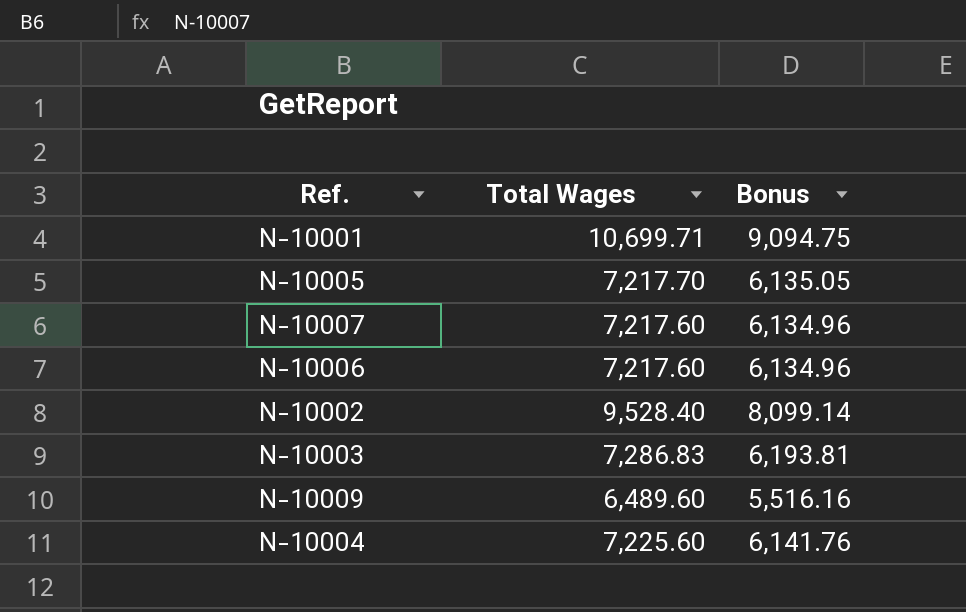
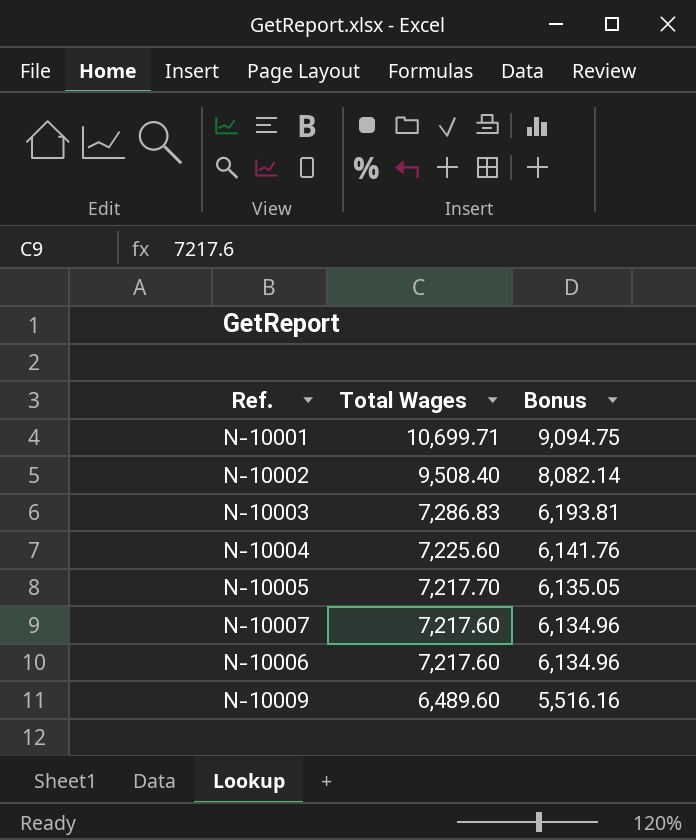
row order: none -> Total Wages descending
N-10002 | Total Wages: 9,528.40 -> 9,508.40
N-10002 | Bonus: 8,099.14 -> 8,082.14

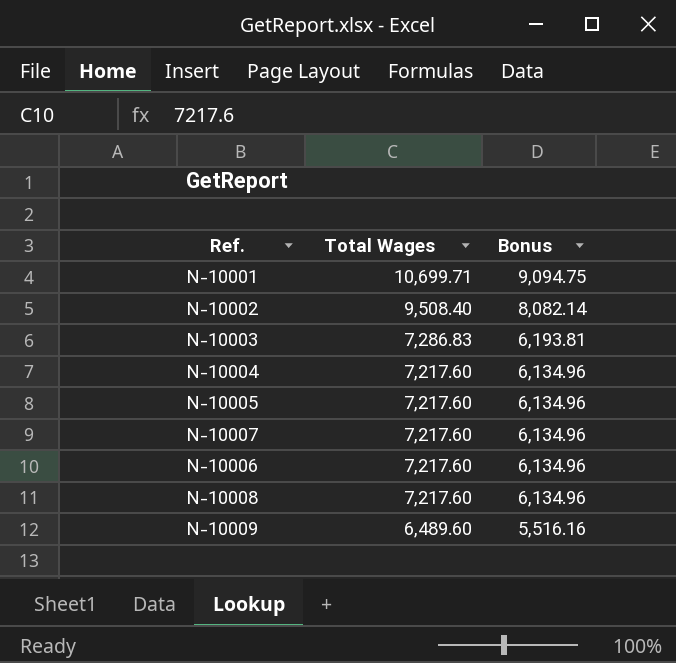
N-10004 | Total Wages: 7,225.60 -> 7,217.60
N-10004 | Bonus: 6,141.76 -> 6,134.96
N-10005 | Total Wages: 7,217.70 -> 7,217.60
N-10005 | Bonus: 6,135.05 -> 6,134.96
row N-10008: none -> 7,217.60 | 6,134.96

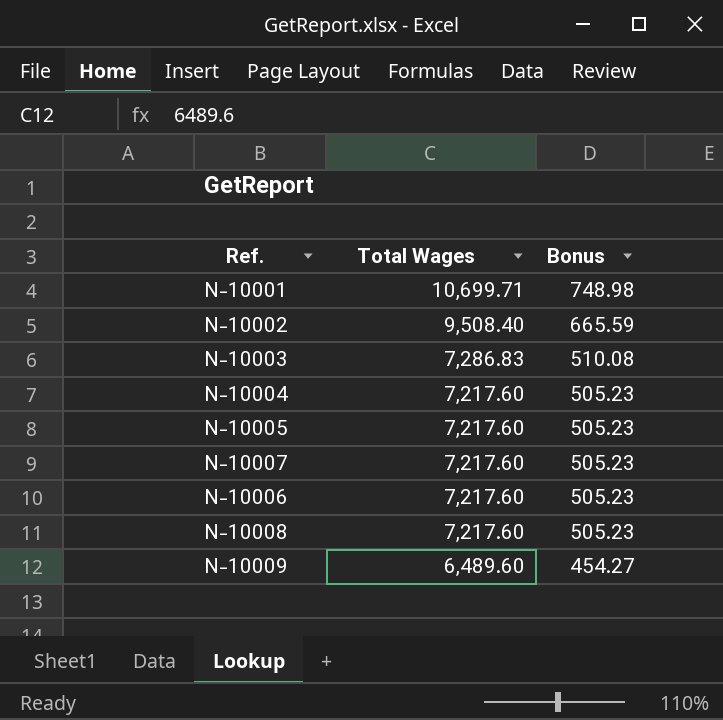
column Bonus | formula: [Total Wages] * 0.85 -> [Total Wages] * 0.07

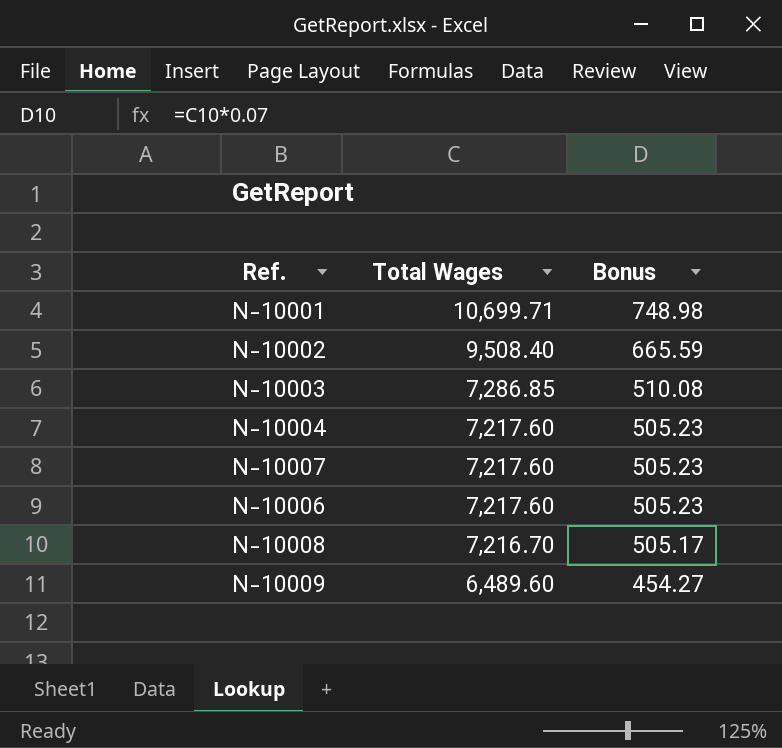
row N-10005: 7,217.60 | 505.23 -> none
N-10003 | Total Wages: 7,286.83 -> 7,286.85
N-10008 | Total Wages: 7,217.60 -> 7,216.70
N-10008 | Bonus: 505.23 -> 505.17

